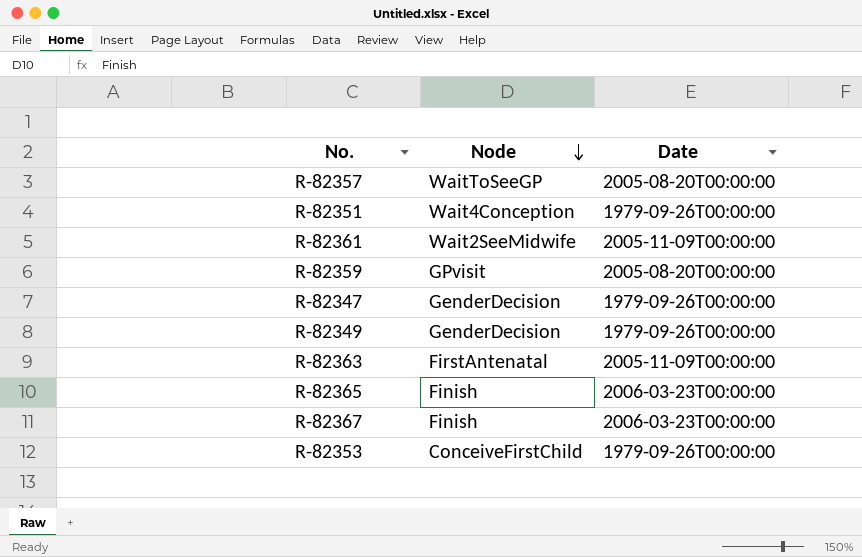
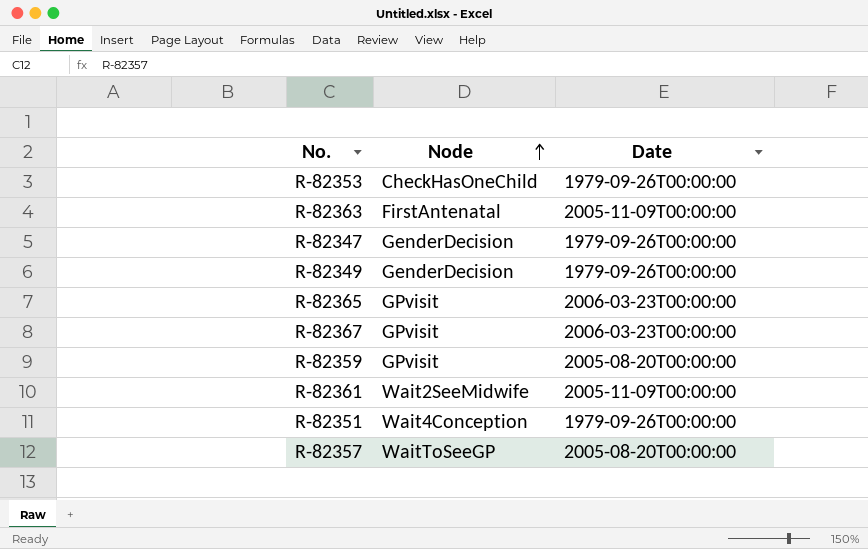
row order: Node descending -> Node ascending
R-82353 | Node: ConceiveFirstChild -> CheckHasOneChild
R-82365 | Node: Finish -> GPvisit
R-82367 | Node: Finish -> GPvisit

